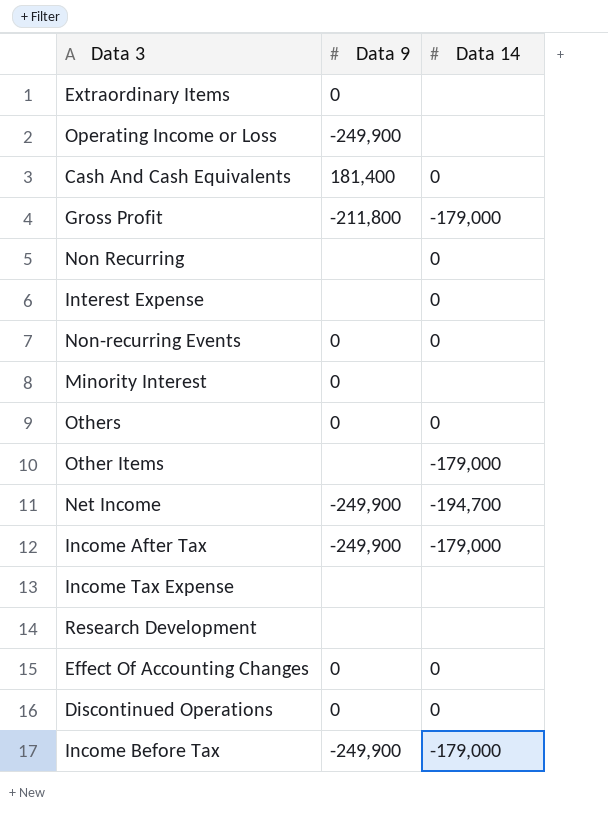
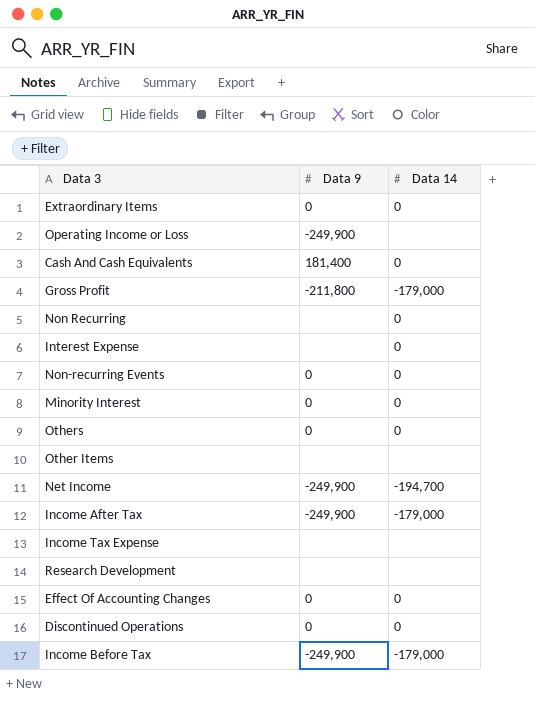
Extraordinary Items | Data 14: none -> 0
Minority Interest | Data 14: none -> 0
Other Items | Data 14: -179,000 -> none

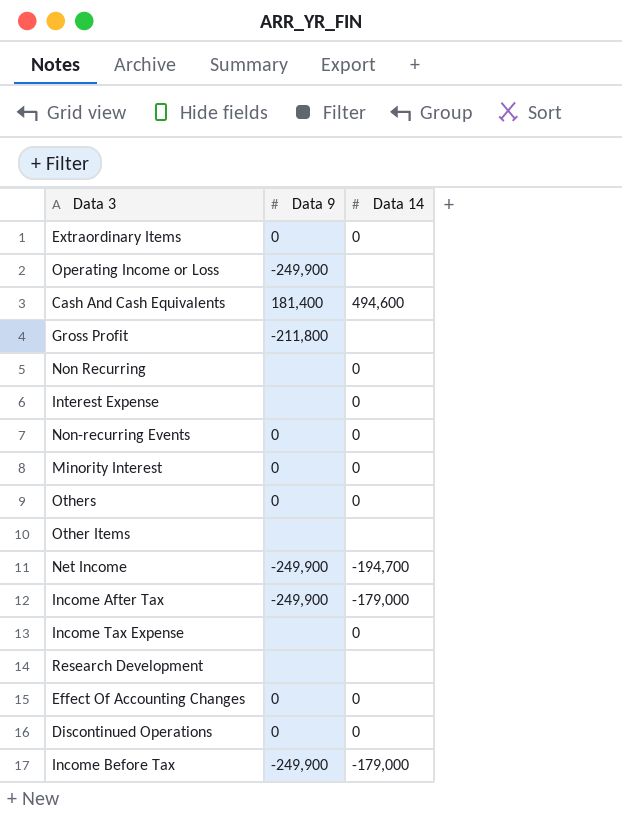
Cash And Cash Equivalents | Data 14: 0 -> 494,600
Gross Profit | Data 14: -179,000 -> none
Income Tax Expense | Data 14: none -> 0

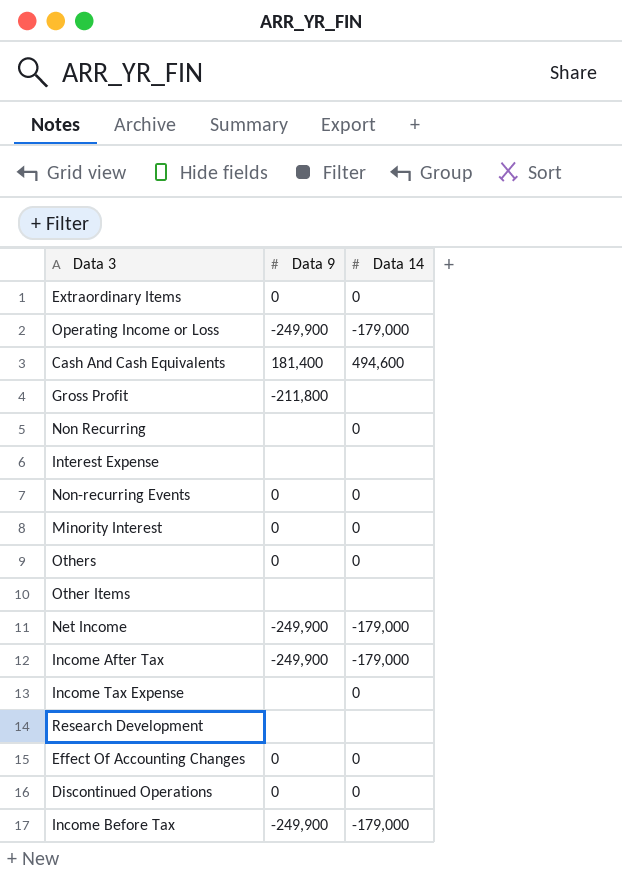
Operating Income or Loss | Data 14: none -> -179,000
Interest Expense | Data 14: 0 -> none
Net Income | Data 14: -194,700 -> -179,000

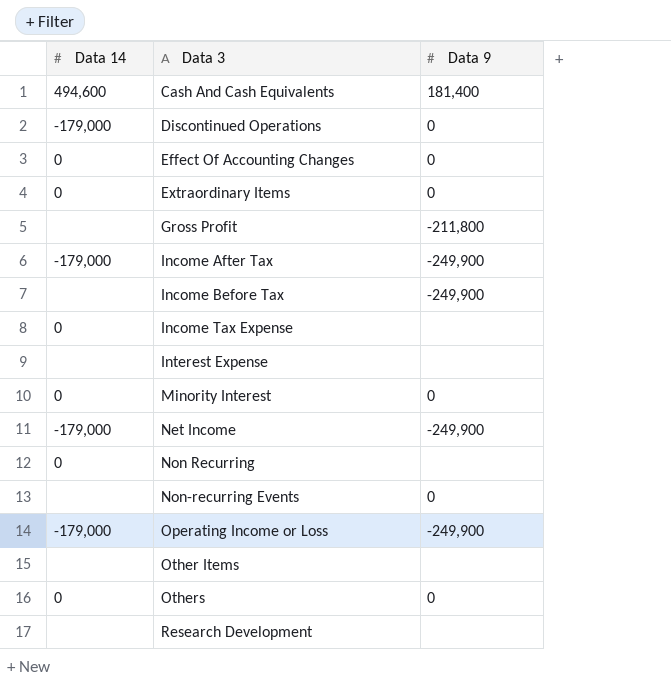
row order: none -> Data 3 ascending
column Data 14 | position: 3 -> 1
Discontinued Operations | Data 14: 0 -> -179,000
Income Before Tax | Data 14: -179,000 -> none
Non-recurring Events | Data 14: 0 -> none

